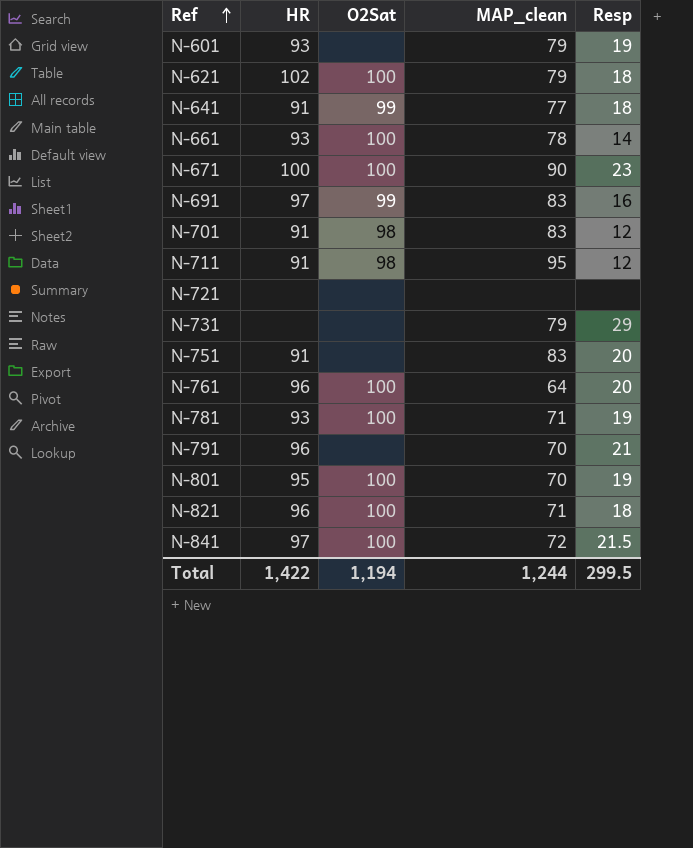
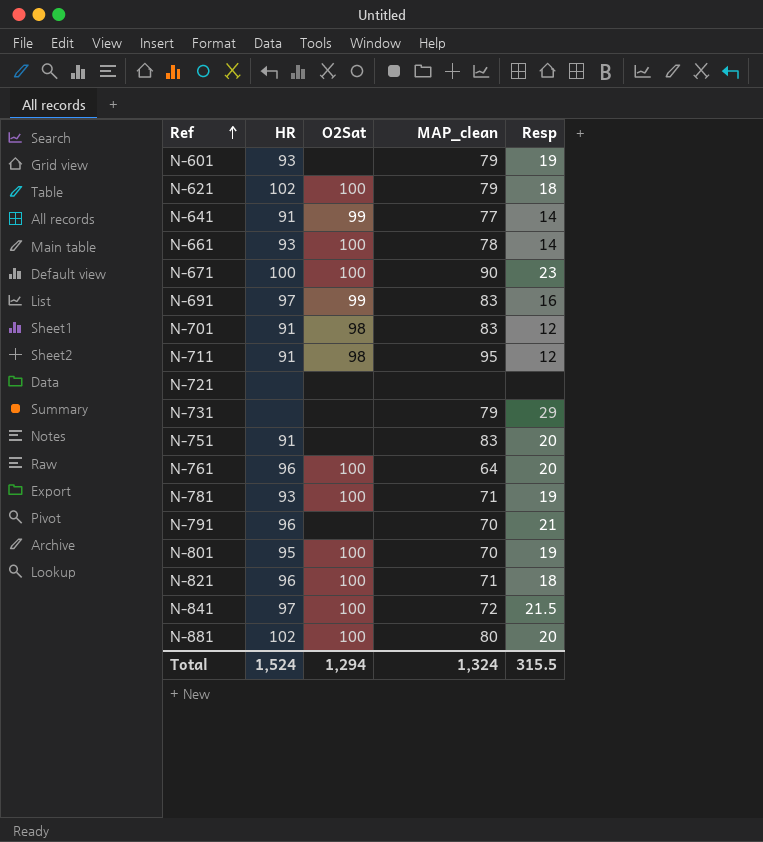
N-641 | Resp: 18 -> 14
row N-881: none -> 102 | 100 | 80 | 20
Total | HR: 1,422 -> 1,524
Total | O2Sat: 1,194 -> 1,294
Total | MAP_clean: 1,244 -> 1,324
Total | Resp: 299.5 -> 315.5

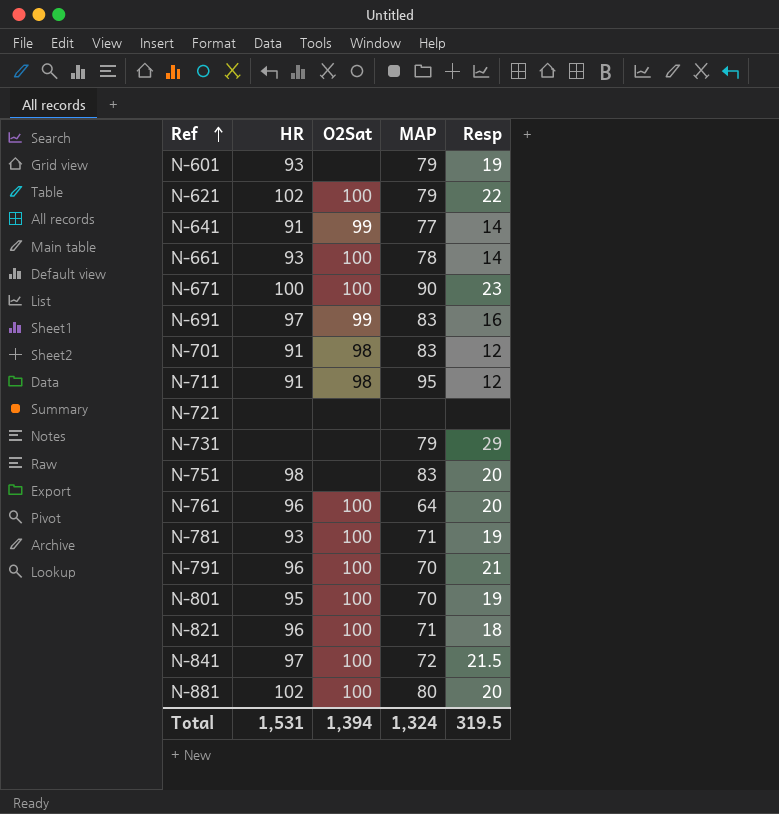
column name: MAP_clean -> MAP
N-621 | Resp: 18 -> 22
N-751 | HR: 91 -> 98
N-791 | O2Sat: none -> 100
Total | HR: 1,524 -> 1,531
Total | O2Sat: 1,294 -> 1,394
Total | Resp: 315.5 -> 319.5

